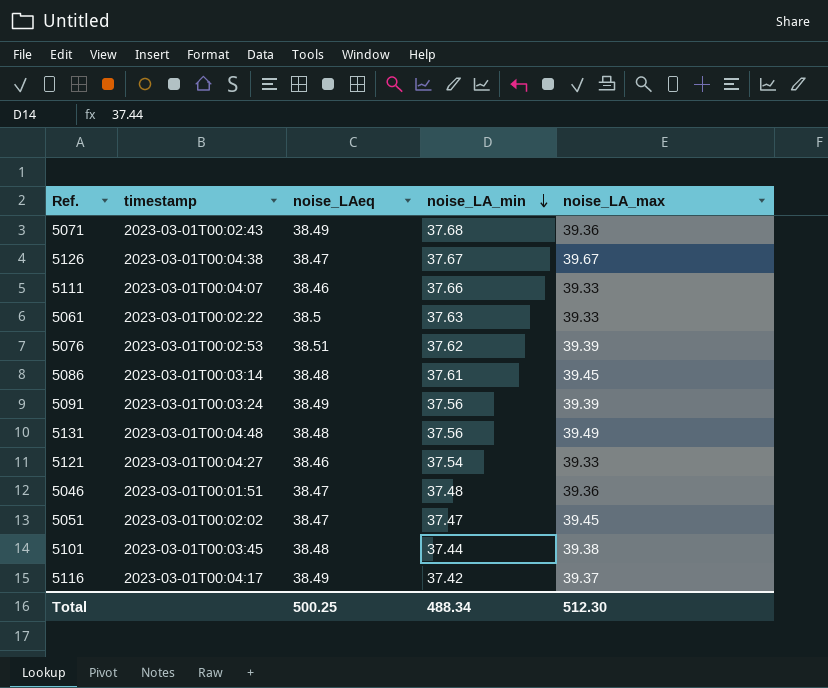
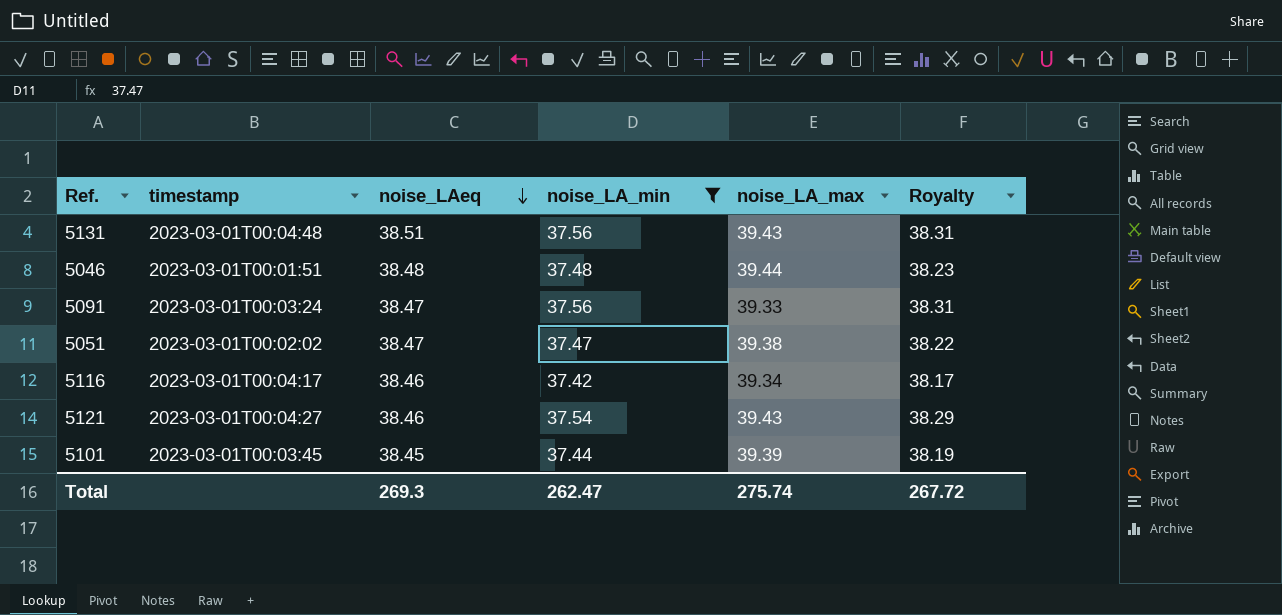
filter: none -> noise_LA_min <= 37.56
row order: noise_LA_min descending -> noise_LAeq descending
column Royalty | formula: none -> [noise_LA_min] * 1.02
5131 | noise_LAeq: 38.48 -> 38.51
5131 | noise_LA_max: 39.49 -> 39.43
5046 | noise_LAeq: 38.47 -> 38.48
5046 | noise_LA_max: 39.36 -> 39.44
5091 | noise_LAeq: 38.49 -> 38.47
5091 | noise_LA_max: 39.39 -> 39.33
5051 | noise_LA_max: 39.45 -> 39.38
5116 | noise_LAeq: 38.49 -> 38.46
5116 | noise_LA_max: 39.37 -> 39.34
5121 | noise_LA_max: 39.33 -> 39.43
5101 | noise_LAeq: 38.48 -> 38.45
5101 | noise_LA_max: 39.38 -> 39.39
Total | noise_LAeq: 500.25 -> 269.3
Total | noise_LA_min: 488.34 -> 262.47
Total | noise_LA_max: 512.30 -> 275.74

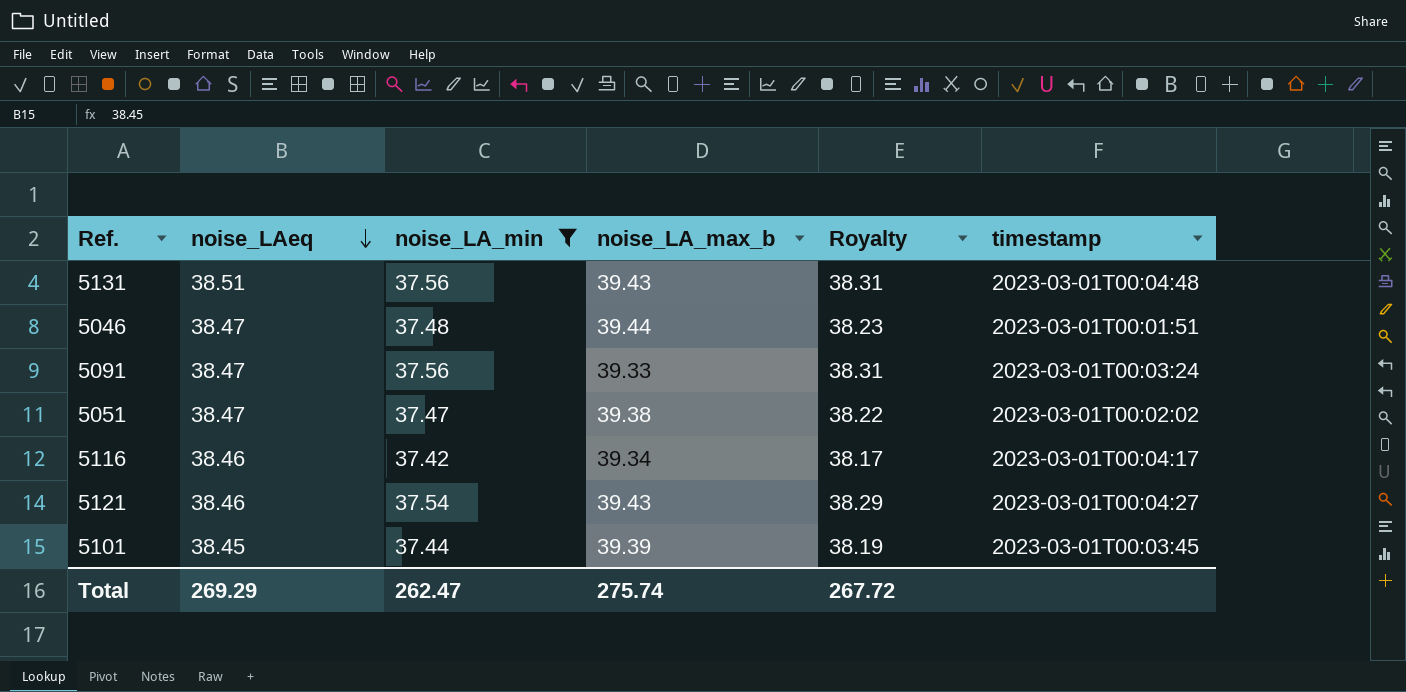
column name: noise_LA_max -> noise_LA_max_b
column timestamp | position: 2 -> 6
5046 | noise_LAeq: 38.48 -> 38.47
Total | noise_LAeq: 269.3 -> 269.29

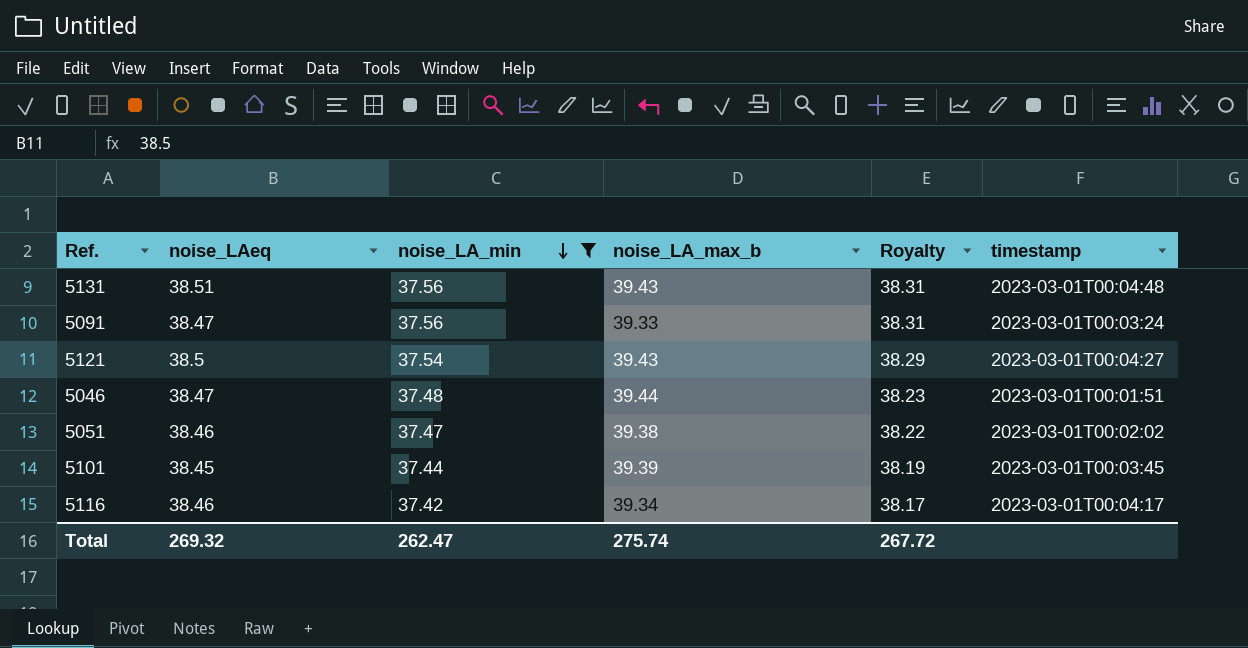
row order: noise_LAeq descending -> noise_LA_min descending
5121 | noise_LAeq: 38.46 -> 38.5
5051 | noise_LAeq: 38.47 -> 38.46
Total | noise_LAeq: 269.29 -> 269.32

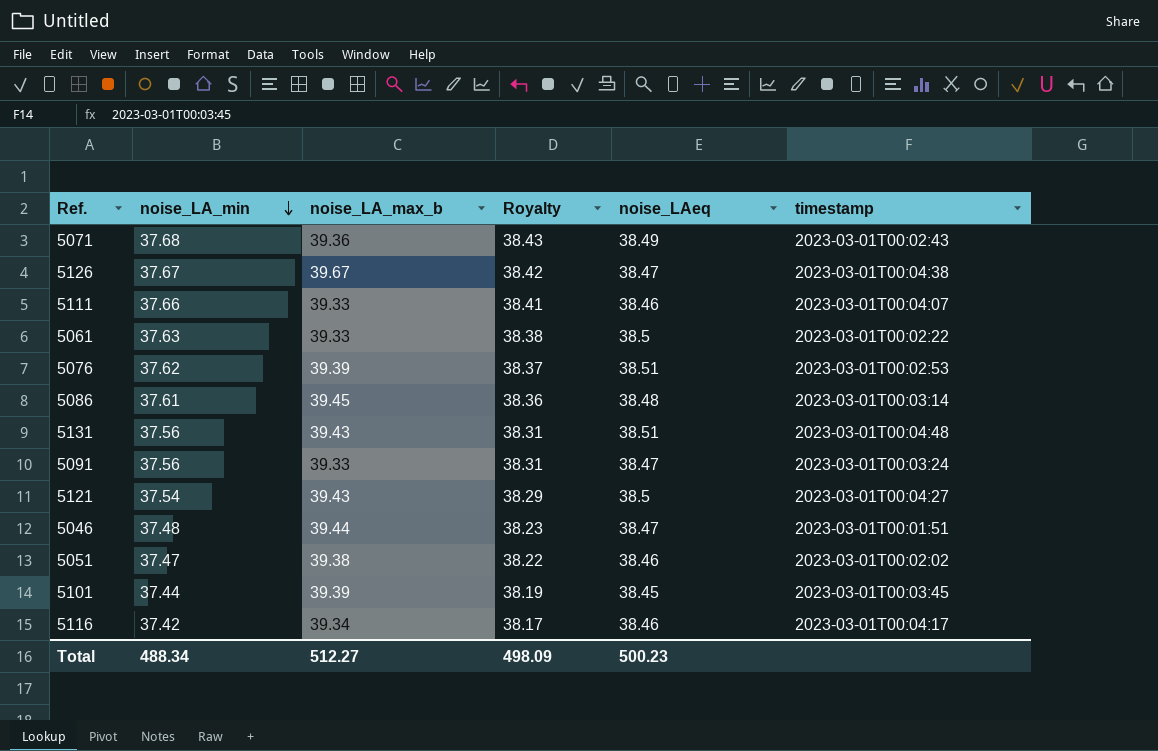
filter: noise_LA_min <= 37.56 -> none
column noise_LAeq | position: 2 -> 5
Total | noise_LA_min: 262.47 -> 488.34
Total | noise_LA_max_b: 275.74 -> 512.27
Total | Royalty: 267.72 -> 498.09
Total | noise_LAeq: 269.32 -> 500.23

